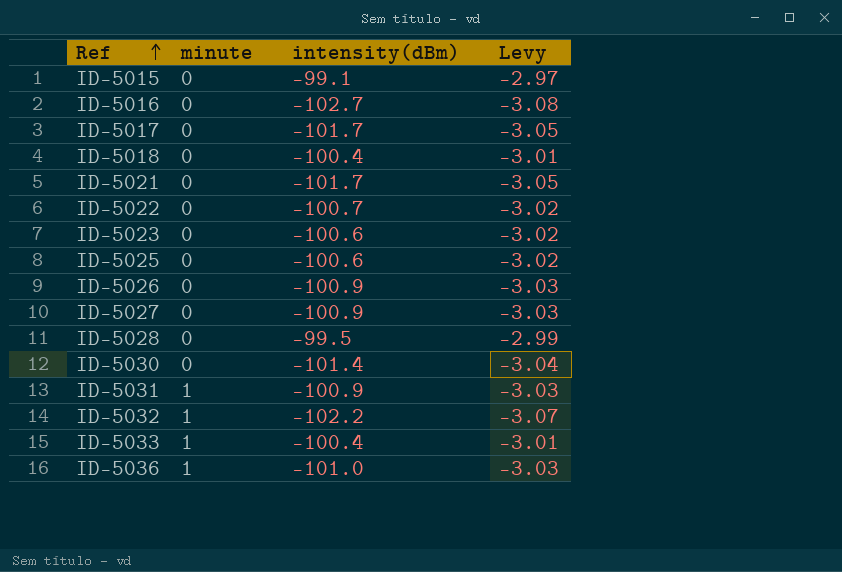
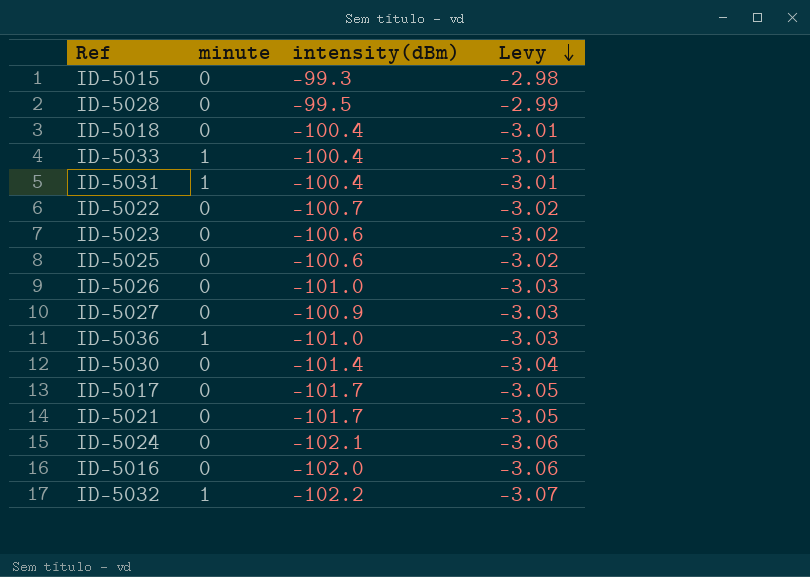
row order: Ref ascending -> Levy descending
ID-5015 | intensity(dBm): -99.1 -> -99.3
ID-5015 | Levy: -2.97 -> -2.98
ID-5031 | intensity(dBm): -100.9 -> -100.4
ID-5031 | Levy: -3.03 -> -3.01
ID-5026 | intensity(dBm): -100.9 -> -101.0
row ID-5024: none -> 0 | -102.1 | -3.06
ID-5016 | intensity(dBm): -102.7 -> -102.0
ID-5016 | Levy: -3.08 -> -3.06

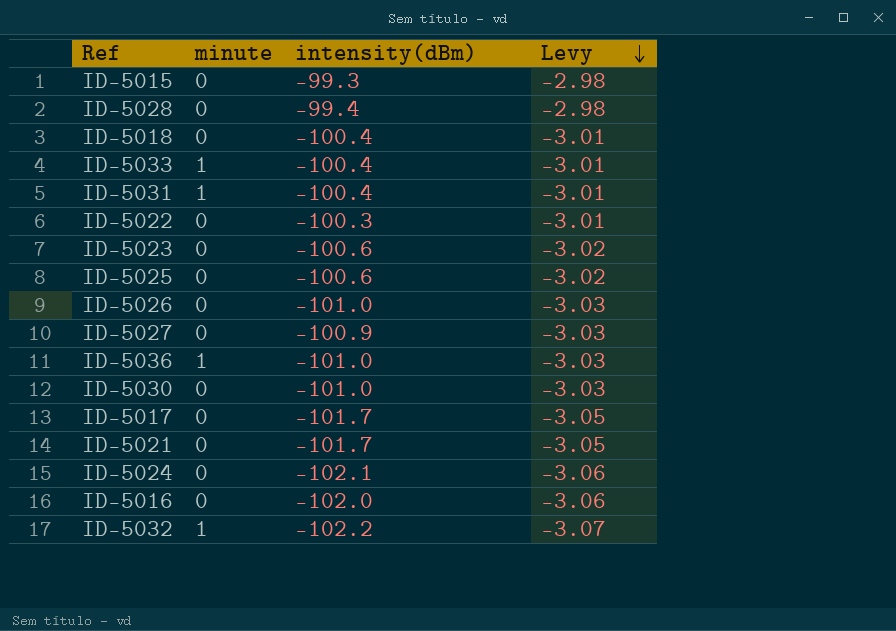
ID-5028 | intensity(dBm): -99.5 -> -99.4
ID-5028 | Levy: -2.99 -> -2.98
ID-5022 | intensity(dBm): -100.7 -> -100.3
ID-5022 | Levy: -3.02 -> -3.01
ID-5030 | intensity(dBm): -101.4 -> -101.0
ID-5030 | Levy: -3.04 -> -3.03

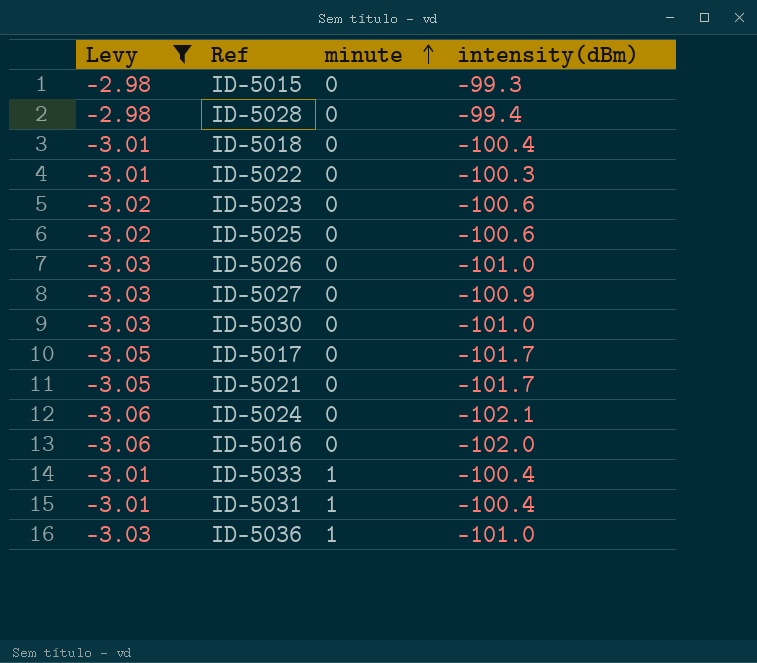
filter: none -> Levy != -3.07
row order: Levy descending -> minute ascending
column Levy | position: 4 -> 1

